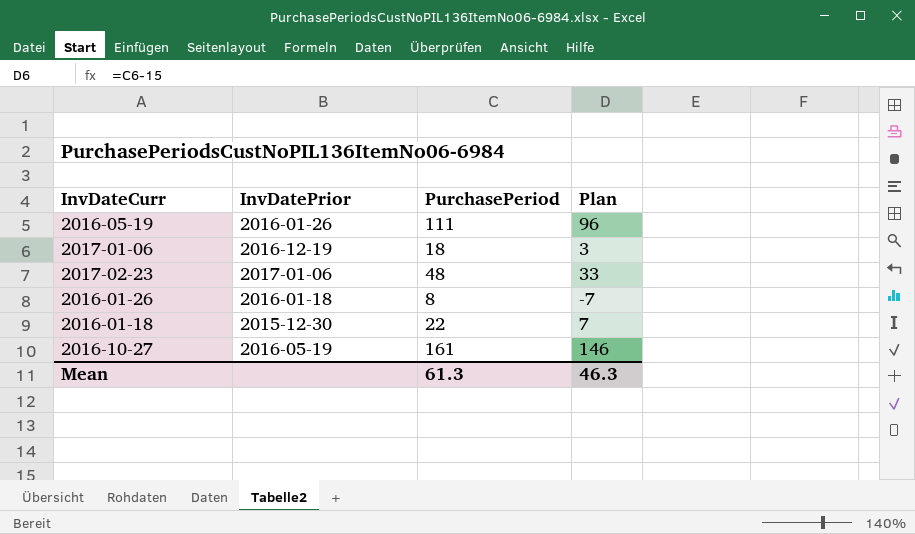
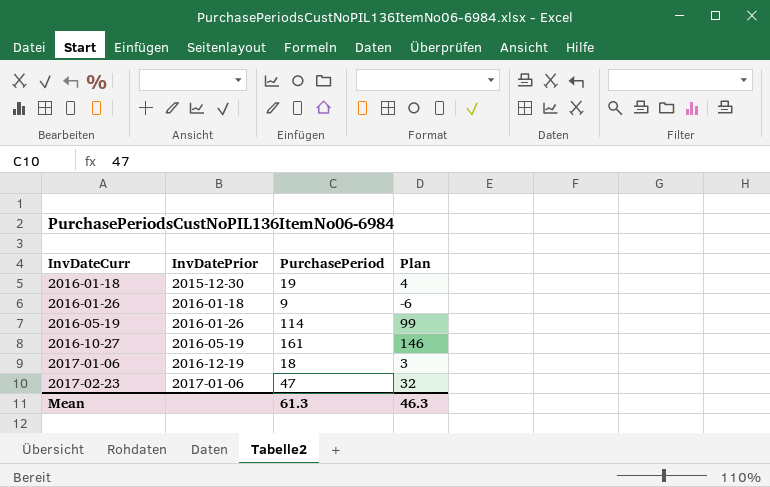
row order: none -> InvDateCurr ascending
2016-01-18 | PurchasePeriod: 22 -> 19
2016-01-18 | Plan: 7 -> 4
2016-01-26 | PurchasePeriod: 8 -> 9
2016-01-26 | Plan: -7 -> -6
2016-05-19 | PurchasePeriod: 111 -> 114
2016-05-19 | Plan: 96 -> 99
2017-02-23 | PurchasePeriod: 48 -> 47
2017-02-23 | Plan: 33 -> 32

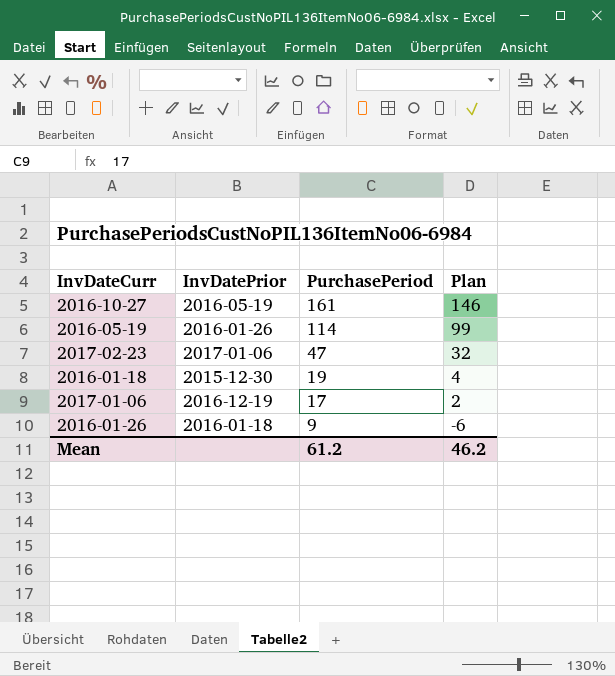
row order: InvDateCurr ascending -> PurchasePeriod descending
2017-01-06 | PurchasePeriod: 18 -> 17
2017-01-06 | Plan: 3 -> 2
Mean | PurchasePeriod: 61.3 -> 61.2
Mean | Plan: 46.3 -> 46.2

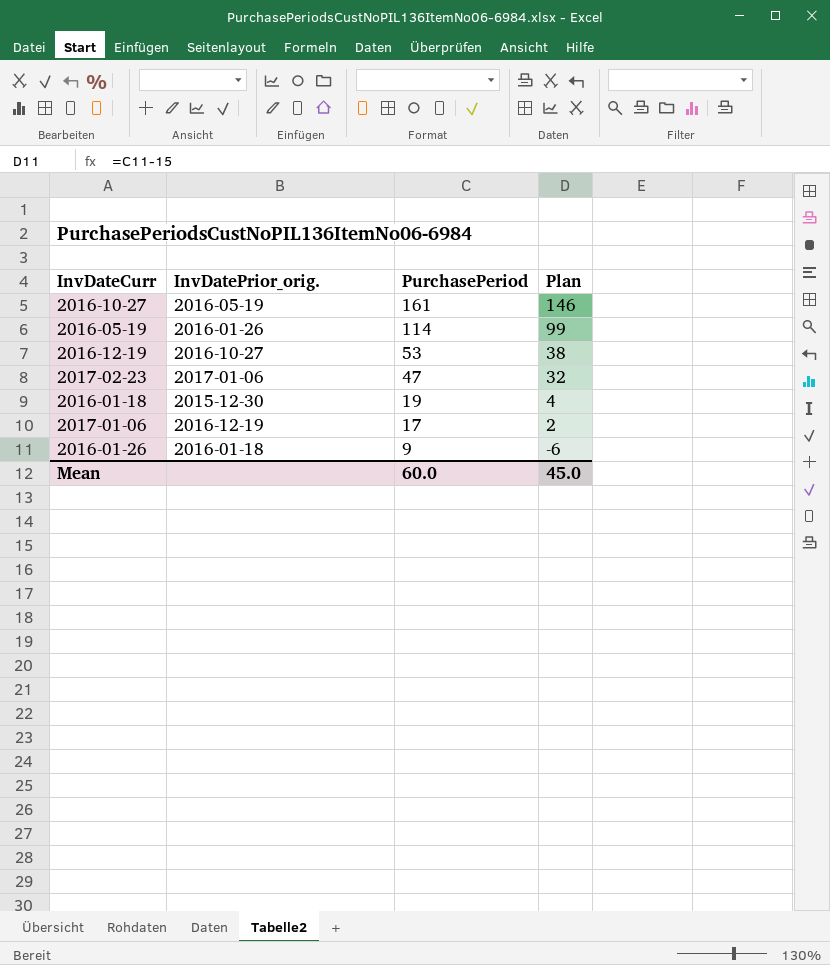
column name: InvDatePrior -> InvDatePrior_orig.
row 2016-12-19: none -> 2016-10-27 | 53 | 38
Mean | PurchasePeriod: 61.2 -> 60.0
Mean | Plan: 46.2 -> 45.0

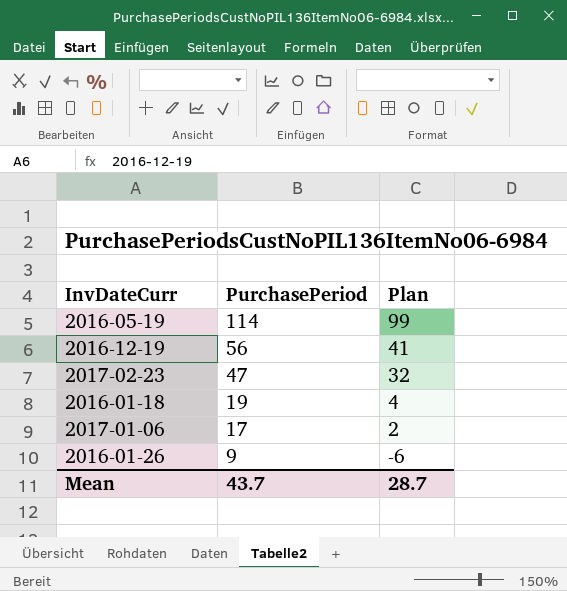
column InvDatePrior_orig. | position: 2 -> none
row 2016-10-27: 2016-05-19 | 161 | 146 -> none
2016-12-19 | PurchasePeriod: 53 -> 56
2016-12-19 | Plan: 38 -> 41
Mean | PurchasePeriod: 60.0 -> 43.7
Mean | Plan: 45.0 -> 28.7

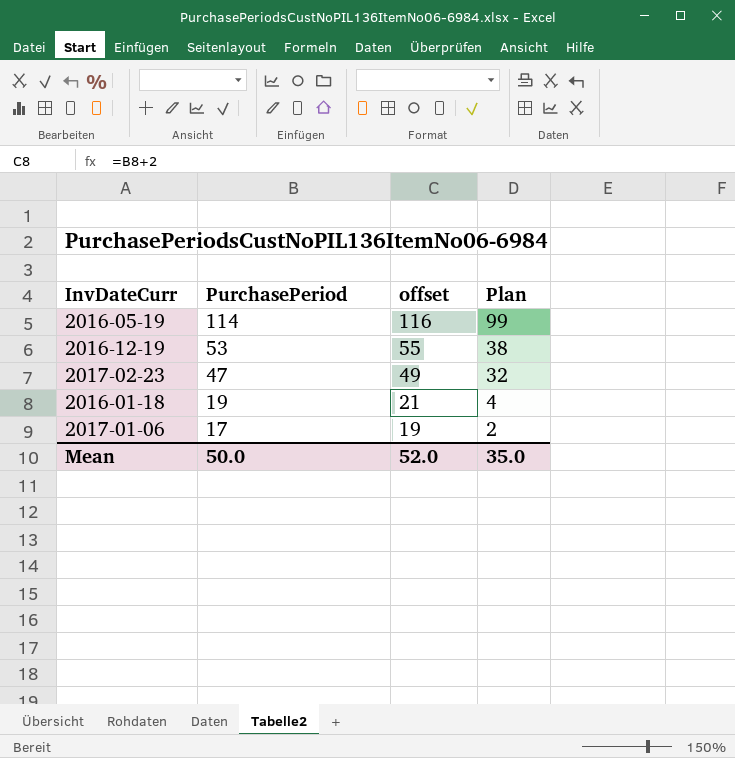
column offset | formula: none -> [PurchasePeriod] + 2
row 2016-01-26: 9 | -6 -> none
2016-12-19 | PurchasePeriod: 56 -> 53
2016-12-19 | Plan: 41 -> 38
Mean | PurchasePeriod: 43.7 -> 50.0
Mean | Plan: 28.7 -> 35.0

